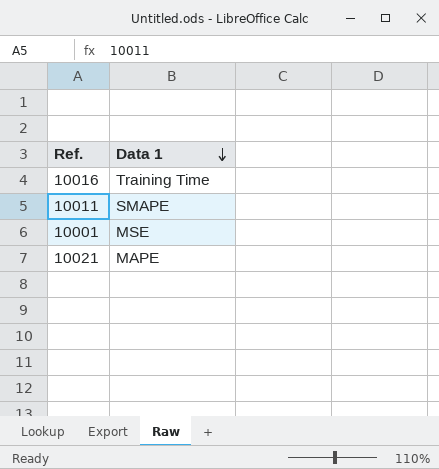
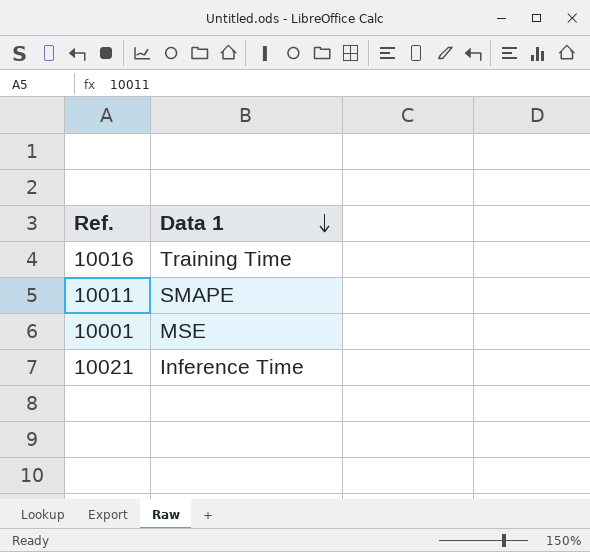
10021 | Data 1: MAPE -> Inference Time

